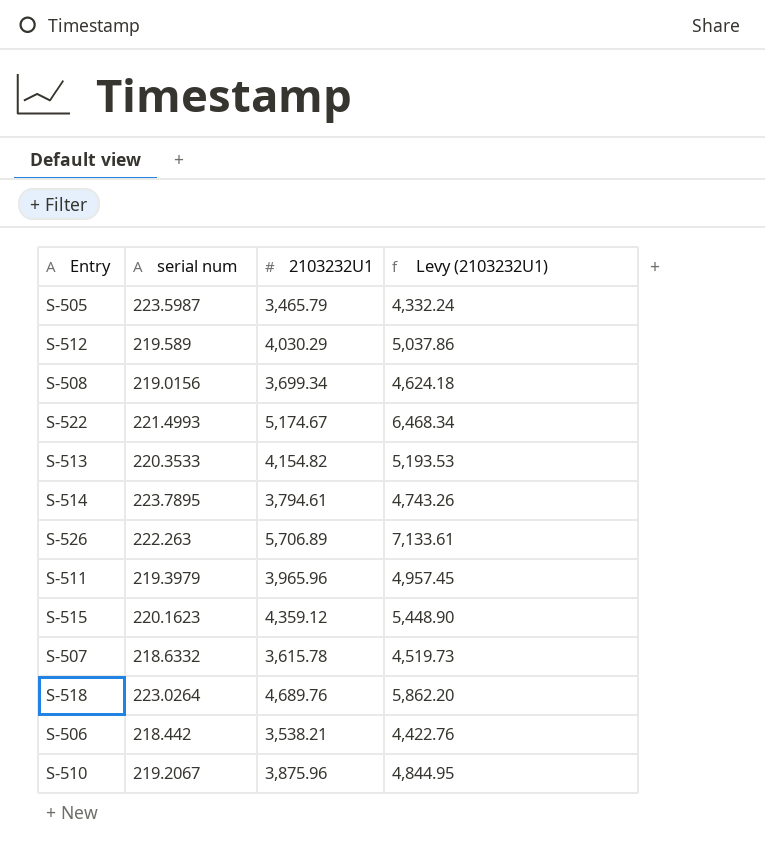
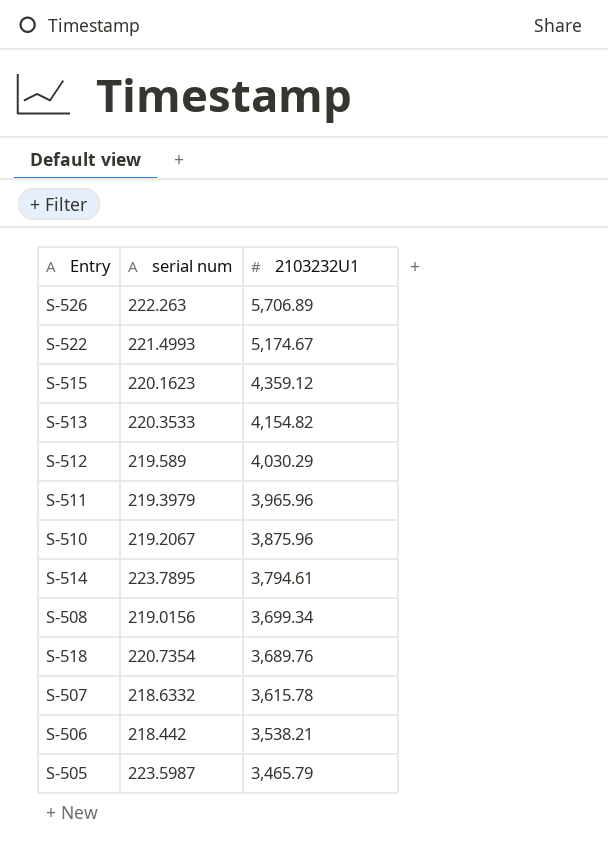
row order: none -> 2103232U1 descending
column Levy (2103232U1) | formula: [2103232U1] * 1.25 -> none
S-518 | serial num: 223.0264 -> 220.7354
S-518 | 2103232U1: 4,689.76 -> 3,689.76

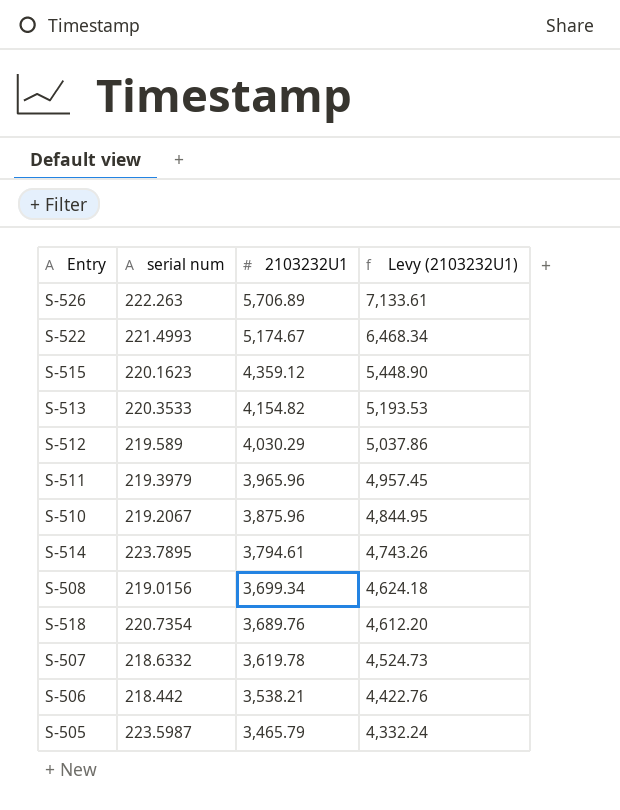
column Levy (2103232U1) | formula: none -> [2103232U1] * 1.25
S-507 | 2103232U1: 3,615.78 -> 3,619.78

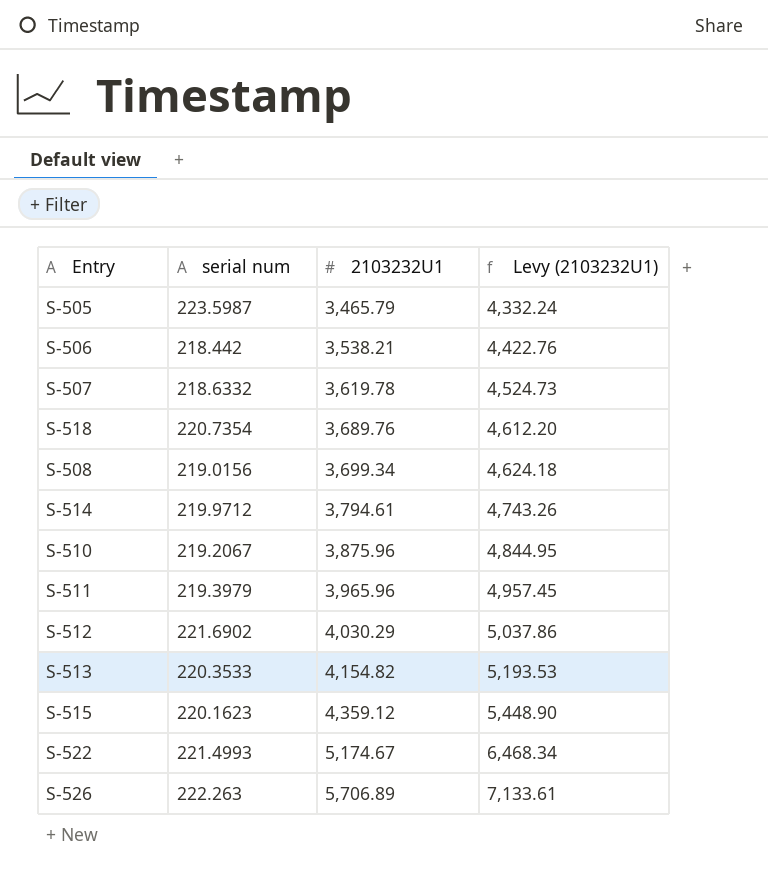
row order: 2103232U1 descending -> 2103232U1 ascending
S-514 | serial num: 223.7895 -> 219.9712
S-512 | serial num: 219.589 -> 221.6902

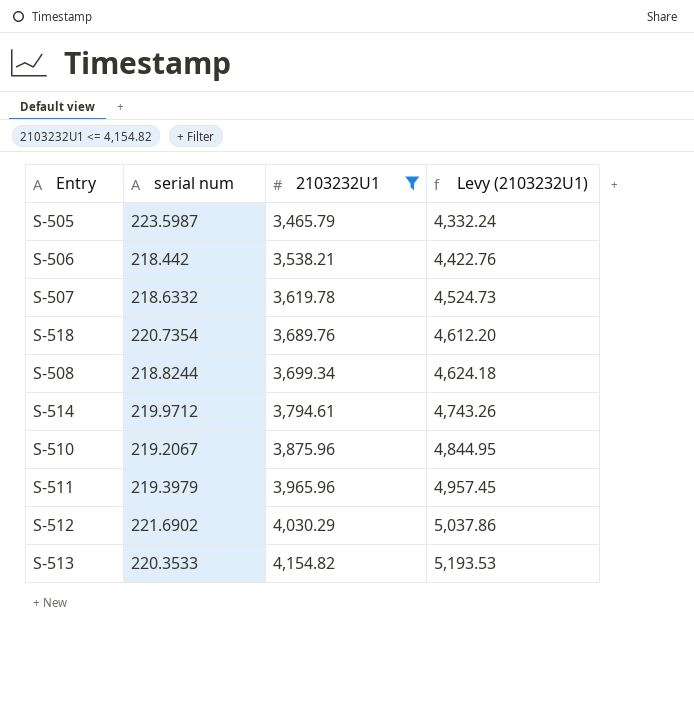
filter: none -> 2103232U1 <= 4,154.82
S-508 | serial num: 219.0156 -> 218.8244

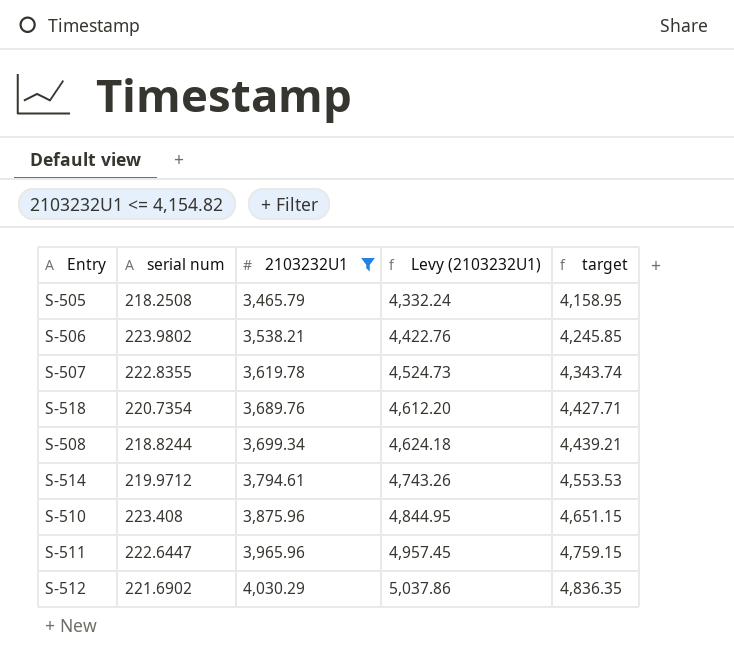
column target | formula: none -> [2103232U1] * 1.2
row S-513: 220.3533 | 4,154.82 | 5,193.53 -> none
S-505 | serial num: 223.5987 -> 218.2508
S-506 | serial num: 218.442 -> 223.9802
S-507 | serial num: 218.6332 -> 222.8355
S-510 | serial num: 219.2067 -> 223.408
S-511 | serial num: 219.3979 -> 222.6447

